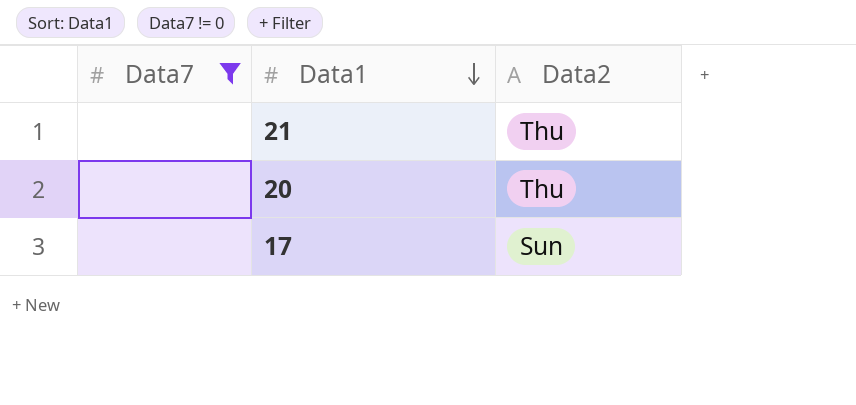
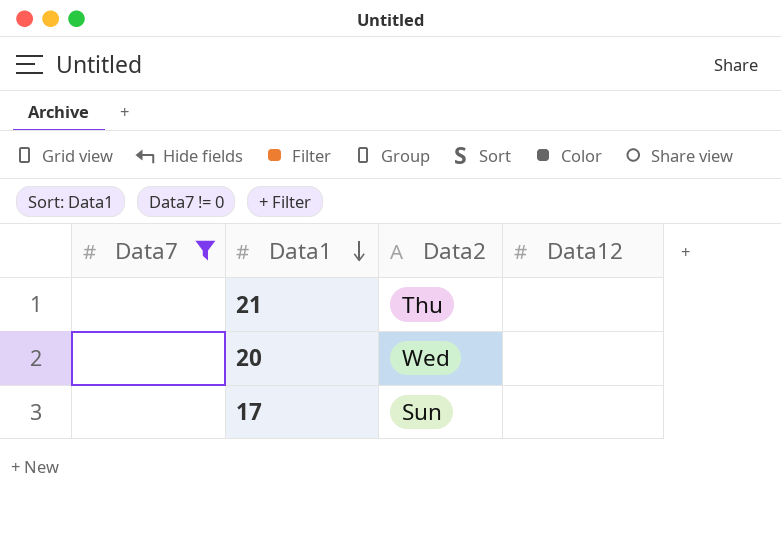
column Data12 | position: none -> 4
20 | Data2: Thu -> Wed

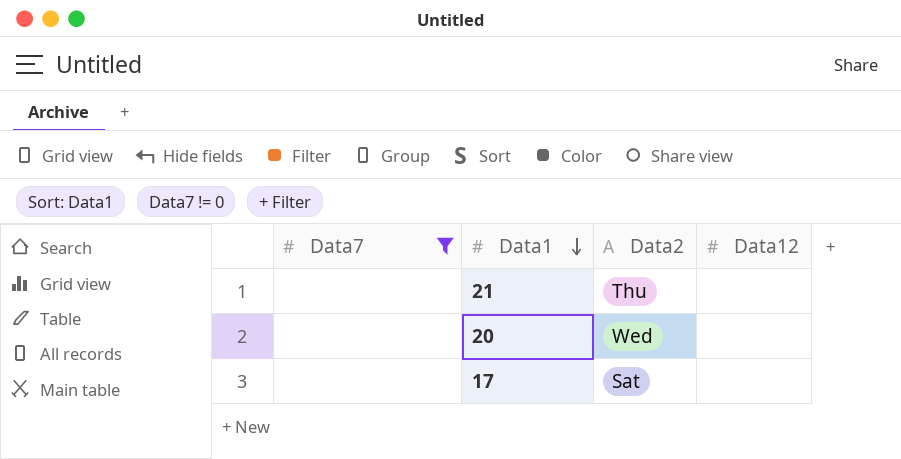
17 | Data2: Sun -> Sat

